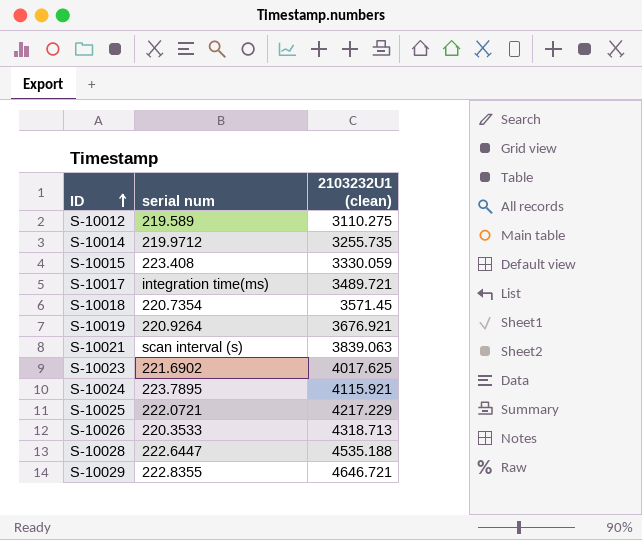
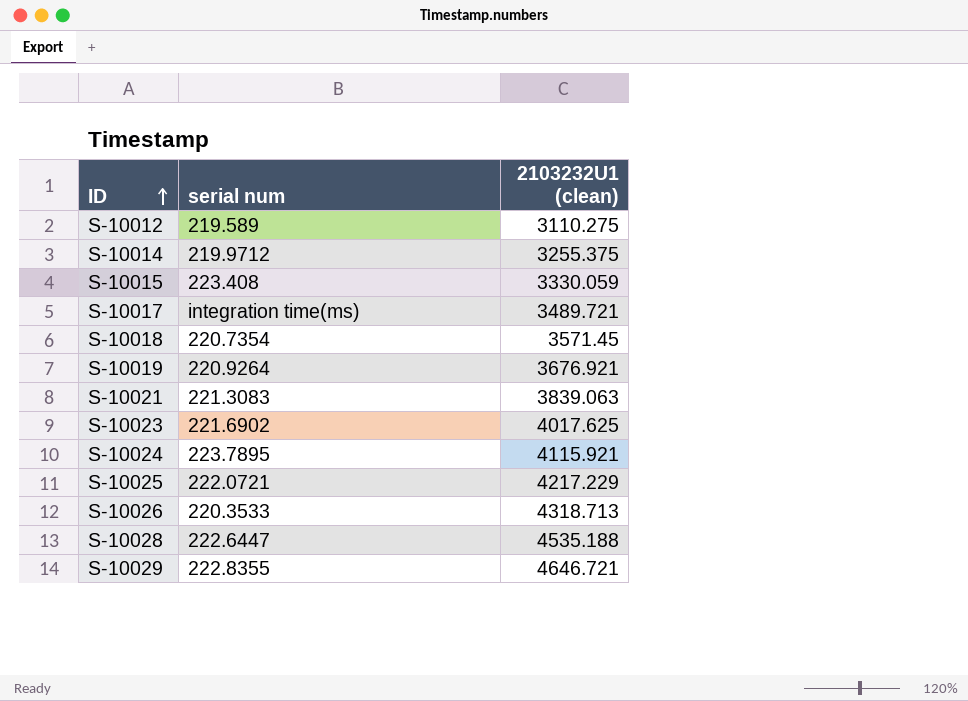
S-10014 | 2103232U1 (clean): 3255.735 -> 3255.375
S-10021 | serial num: scan interval (s) -> 221.3083

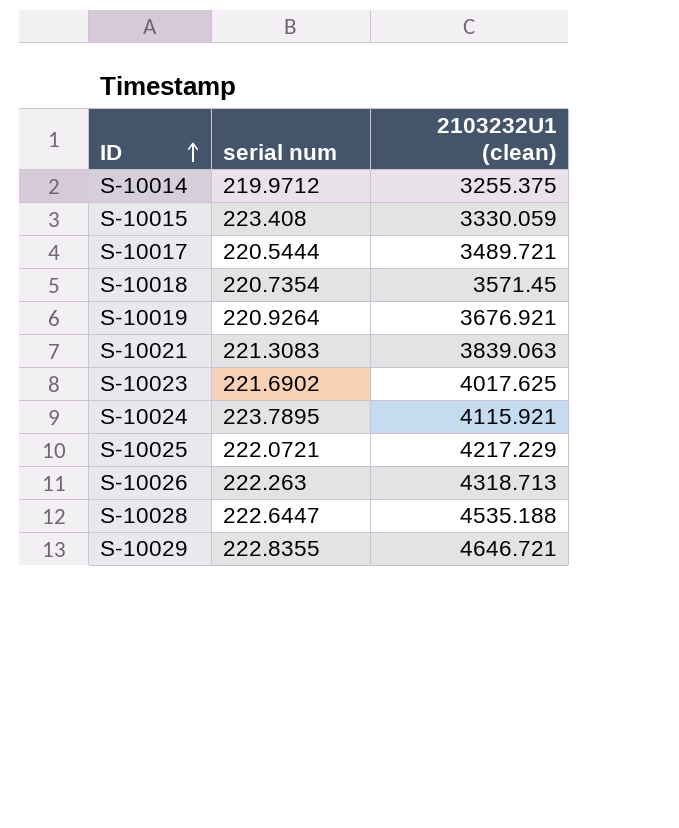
row S-10012: 219.589 | 3110.275 -> none
S-10017 | serial num: integration time(ms) -> 220.5444
S-10026 | serial num: 220.3533 -> 222.263

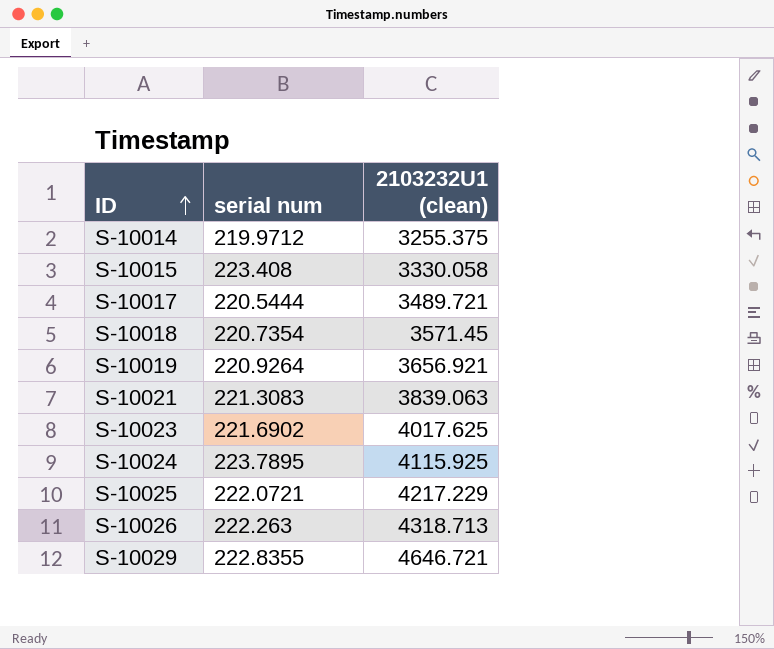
row S-10028: 222.6447 | 4535.188 -> none
S-10015 | 2103232U1 (clean): 3330.059 -> 3330.058
S-10019 | 2103232U1 (clean): 3676.921 -> 3656.921
S-10024 | 2103232U1 (clean): 4115.921 -> 4115.925

